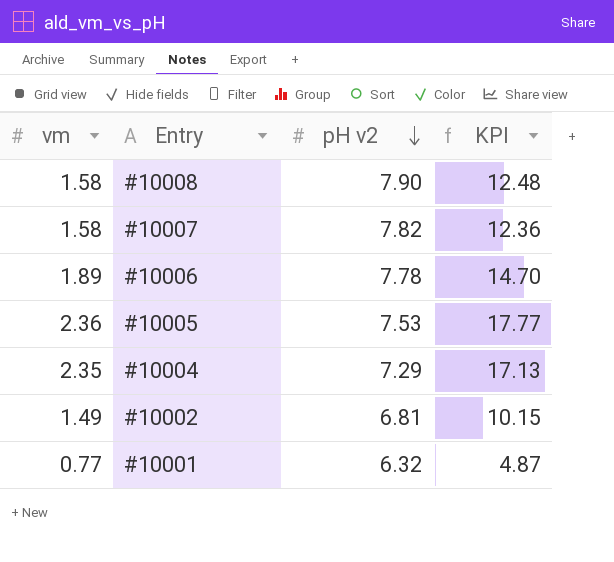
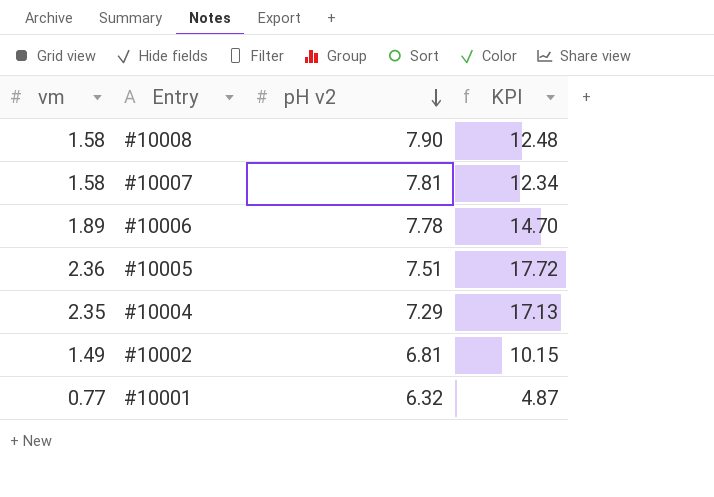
#10007 | pH v2: 7.82 -> 7.81
#10007 | KPI: 12.36 -> 12.34
#10005 | pH v2: 7.53 -> 7.51
#10005 | KPI: 17.77 -> 17.72

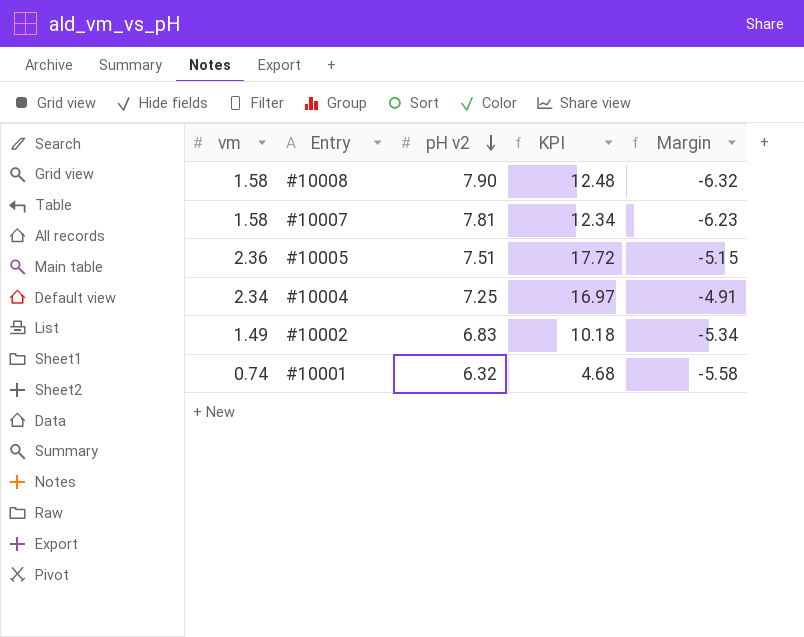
column Margin | formula: none -> [vm] - [pH v2]
row #10006: 1.89 | 7.78 | 14.70 -> none
#10004 | vm: 2.35 -> 2.34
#10004 | pH v2: 7.29 -> 7.25
#10004 | KPI: 17.13 -> 16.97
#10002 | pH v2: 6.81 -> 6.83
#10002 | KPI: 10.15 -> 10.18
#10001 | vm: 0.77 -> 0.74
#10001 | KPI: 4.87 -> 4.68

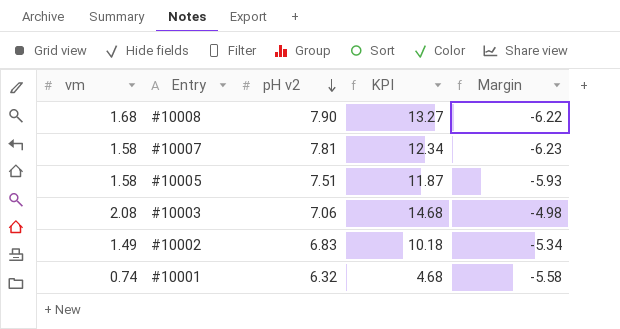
row #10004: 2.34 | 7.25 | 16.97 | -4.91 -> none
#10008 | vm: 1.58 -> 1.68
#10008 | KPI: 12.48 -> 13.27
#10008 | Margin: -6.32 -> -6.22
#10005 | vm: 2.36 -> 1.58
#10005 | KPI: 17.72 -> 11.87
#10005 | Margin: -5.15 -> -5.93
row #10003: none -> 2.08 | 7.06 | 14.68 | -4.98

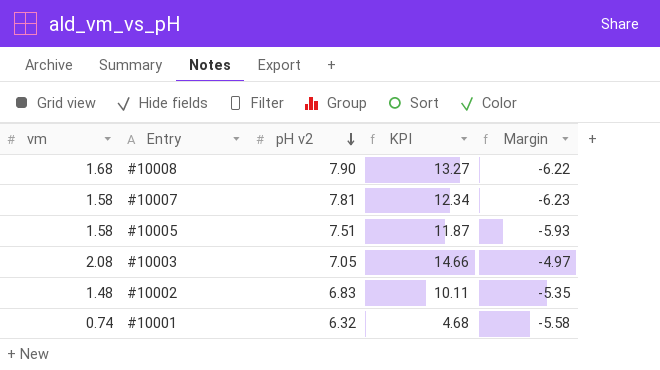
#10003 | pH v2: 7.06 -> 7.05
#10003 | KPI: 14.68 -> 14.66
#10003 | Margin: -4.98 -> -4.97
#10002 | vm: 1.49 -> 1.48
#10002 | KPI: 10.18 -> 10.11
#10002 | Margin: -5.34 -> -5.35

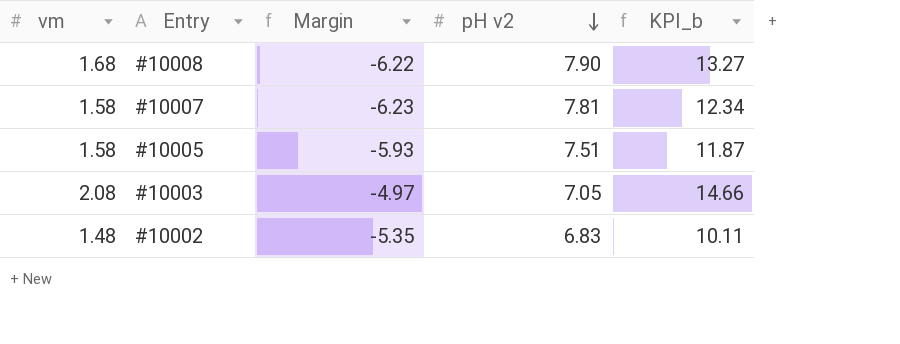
column Margin | position: 5 -> 3
column name: KPI -> KPI_b
row #10001: 0.74 | 6.32 | 4.68 | -5.58 -> none

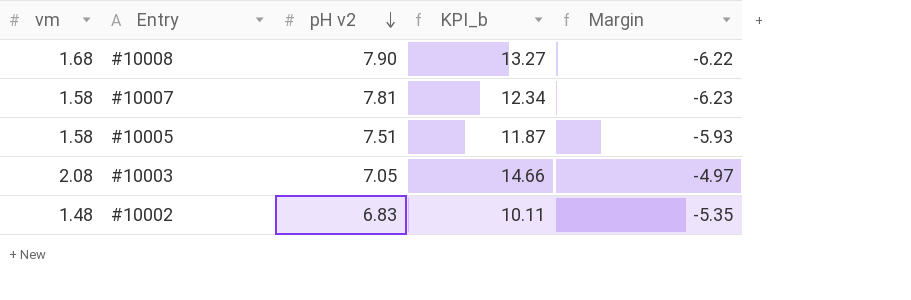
column Margin | position: 3 -> 5

